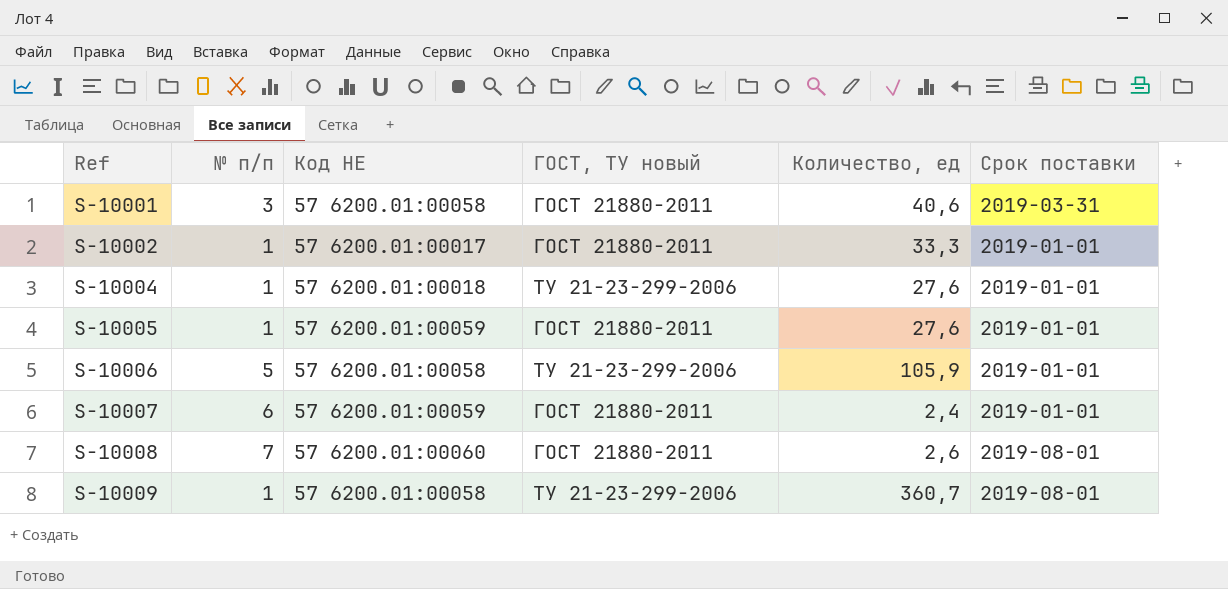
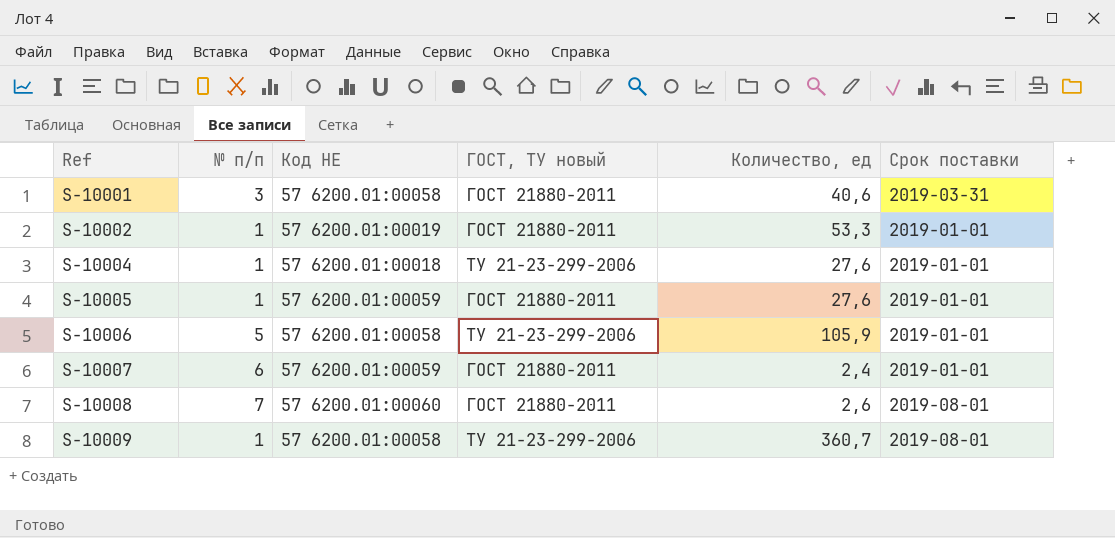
S-10002 | Код НЕ: 57 6200.01:00017 -> 57 6200.01:00019
S-10002 | Количество, ед: 33,3 -> 53,3

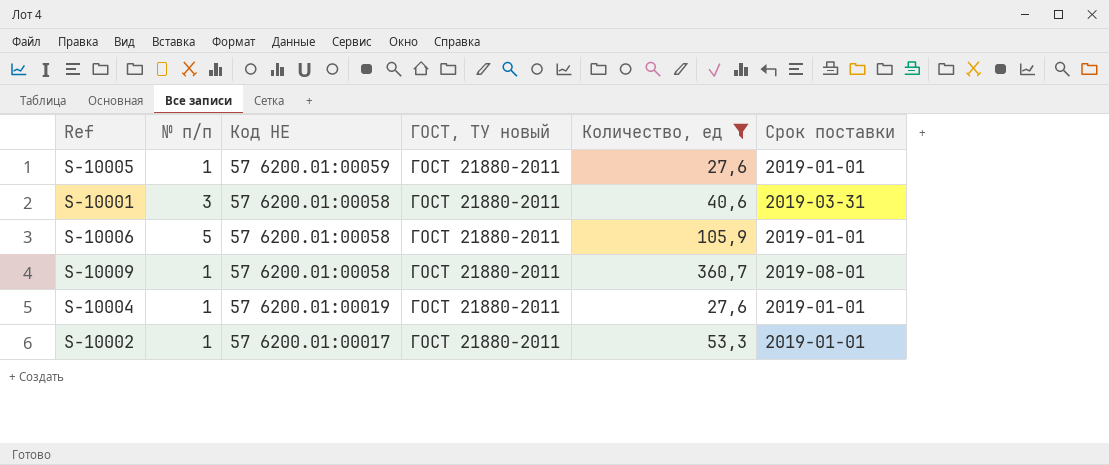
filter: none -> Количество, ед >= 27,6
row order: Ref ascending -> Код НЕ descending
S-10006 | ГОСТ, ТУ новый: ТУ 21-23-299-2006 -> ГОСТ 21880-2011
S-10009 | ГОСТ, ТУ новый: ТУ 21-23-299-2006 -> ГОСТ 21880-2011
S-10004 | Код НЕ: 57 6200.01:00018 -> 57 6200.01:00019
S-10004 | ГОСТ, ТУ новый: ТУ 21-23-299-2006 -> ГОСТ 21880-2011
S-10002 | Код НЕ: 57 6200.01:00019 -> 57 6200.01:00017

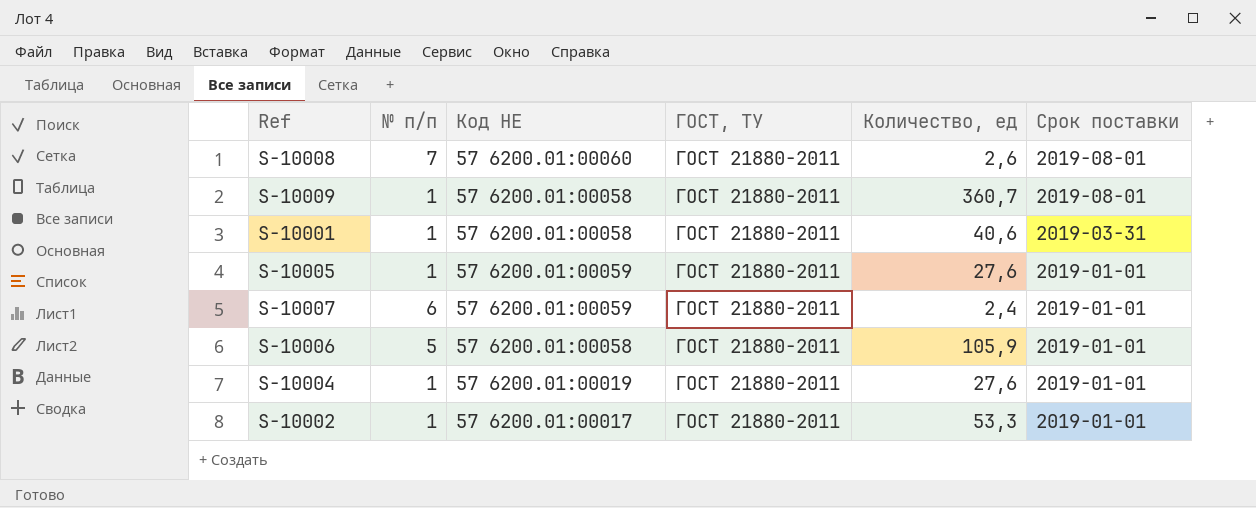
filter: Количество, ед >= 27,6 -> none
row order: Код НЕ descending -> Срок поставки descending
column name: ГОСТ, ТУ новый -> ГОСТ, ТУ
S-10001 | № п/п: 3 -> 1

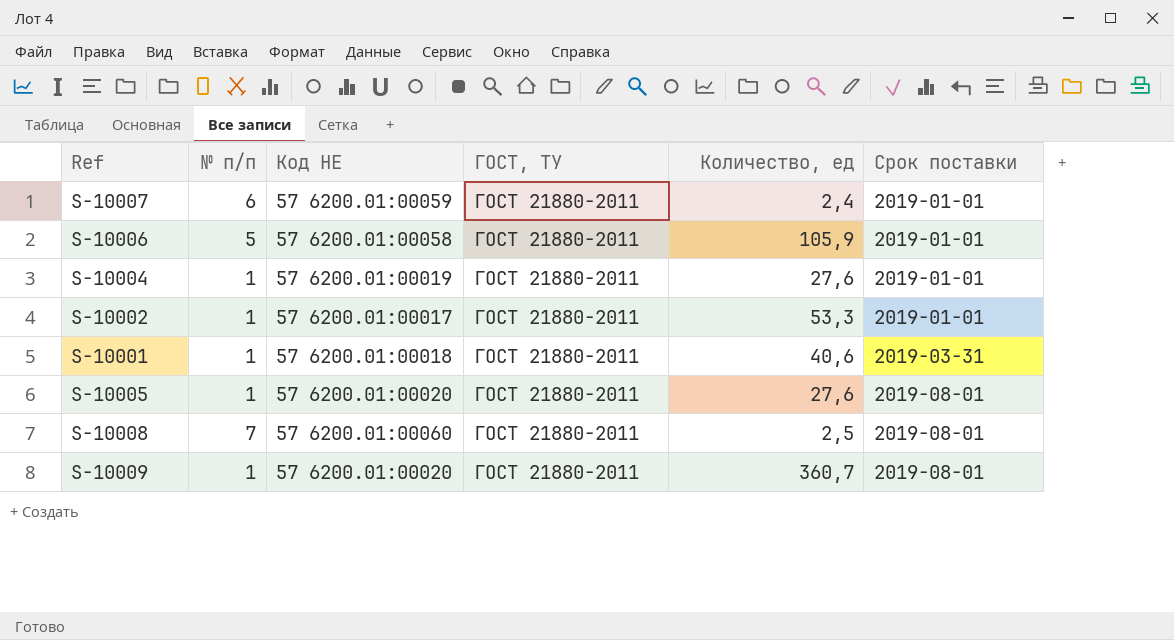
row order: Срок поставки descending -> Срок поставки ascending
S-10001 | Код НЕ: 57 6200.01:00058 -> 57 6200.01:00018
S-10005 | Код НЕ: 57 6200.01:00059 -> 57 6200.01:00020
S-10005 | Срок поставки: 2019-01-01 -> 2019-08-01
S-10008 | Количество, ед: 2,6 -> 2,5
S-10009 | Код НЕ: 57 6200.01:00058 -> 57 6200.01:00020

